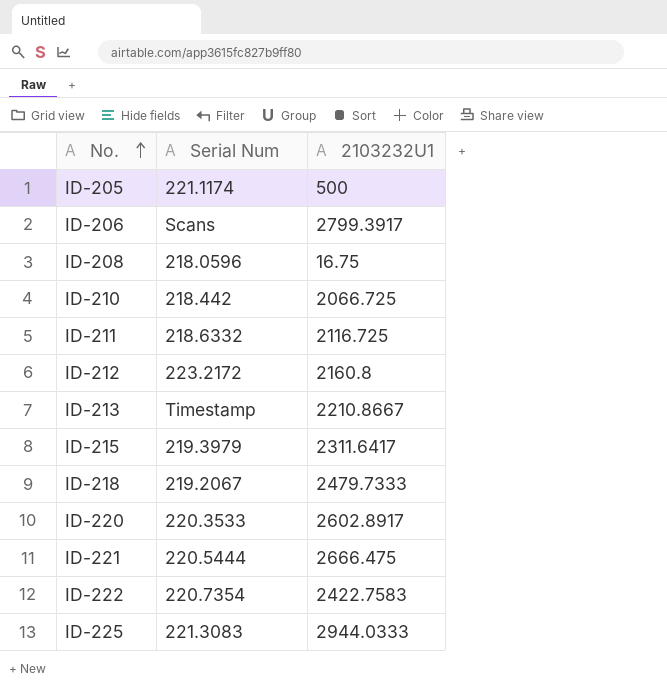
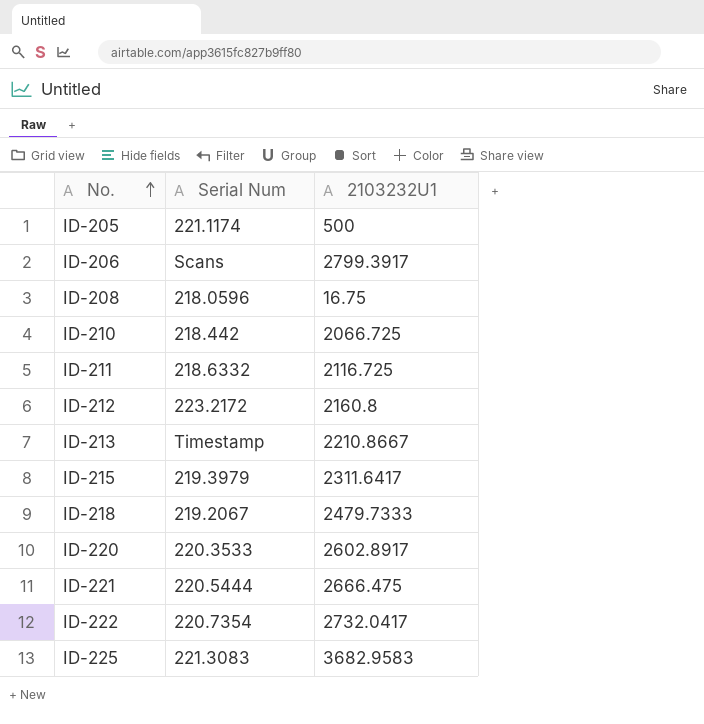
ID-222 | 2103232U1: 2422.7583 -> 2732.0417
ID-225 | 2103232U1: 2944.0333 -> 3682.9583

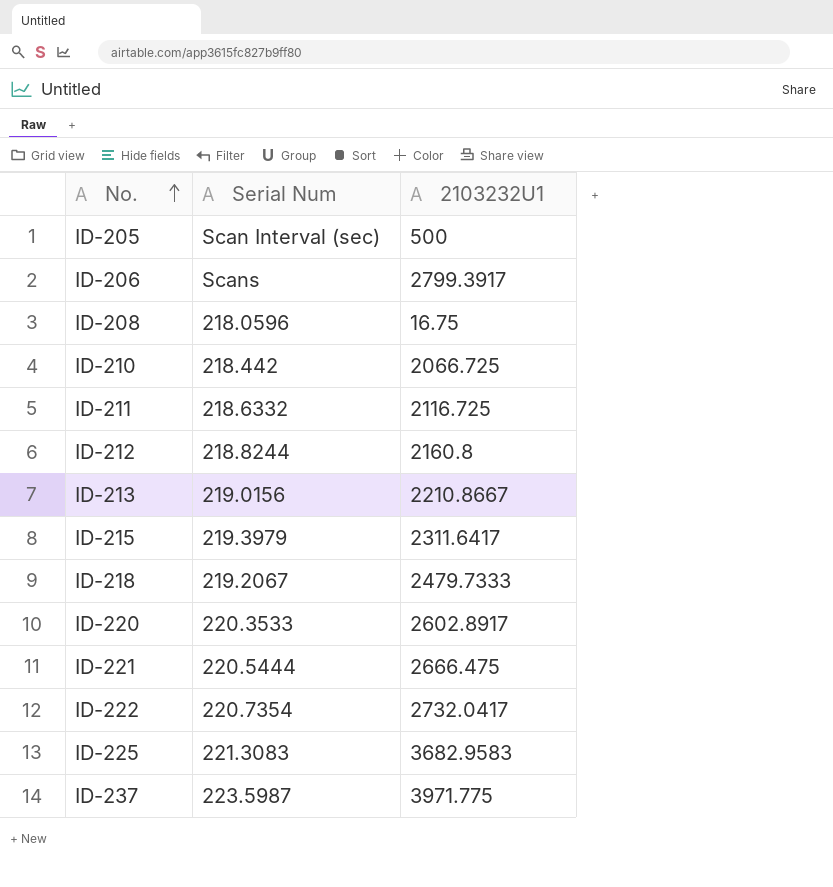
ID-205 | Serial Num: 221.1174 -> Scan Interval (sec)
ID-212 | Serial Num: 223.2172 -> 218.8244
ID-213 | Serial Num: Timestamp -> 219.0156
row ID-237: none -> 223.5987 | 3971.775

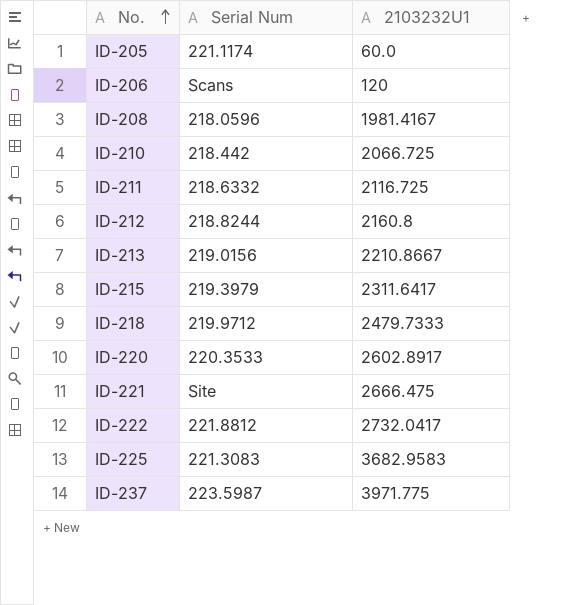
ID-205 | Serial Num: Scan Interval (sec) -> 221.1174
ID-205 | 2103232U1: 500 -> 60.0
ID-206 | 2103232U1: 2799.3917 -> 120
ID-208 | 2103232U1: 16.75 -> 1981.4167
ID-218 | Serial Num: 219.2067 -> 219.9712
ID-221 | Serial Num: 220.5444 -> Site
ID-222 | Serial Num: 220.7354 -> 221.8812

